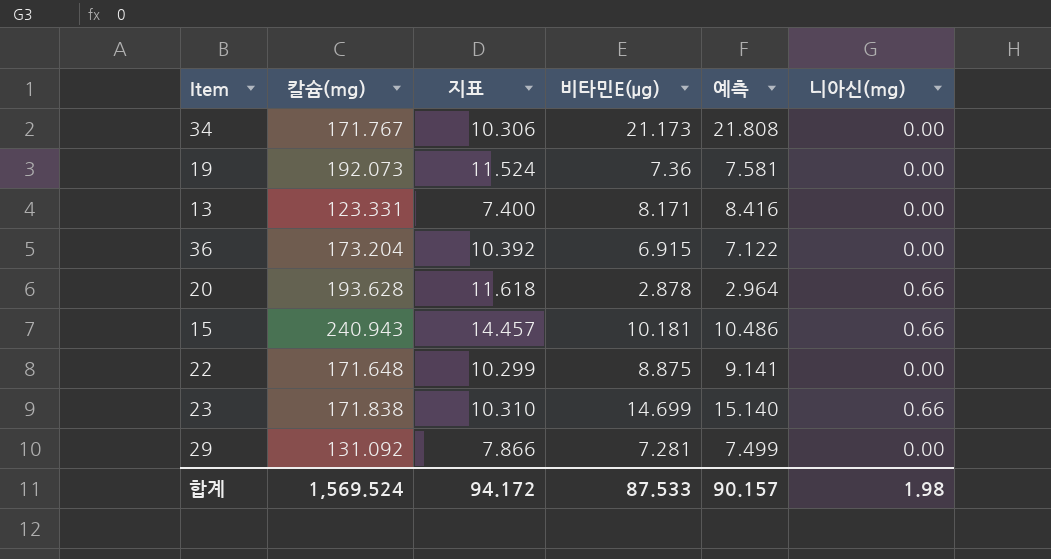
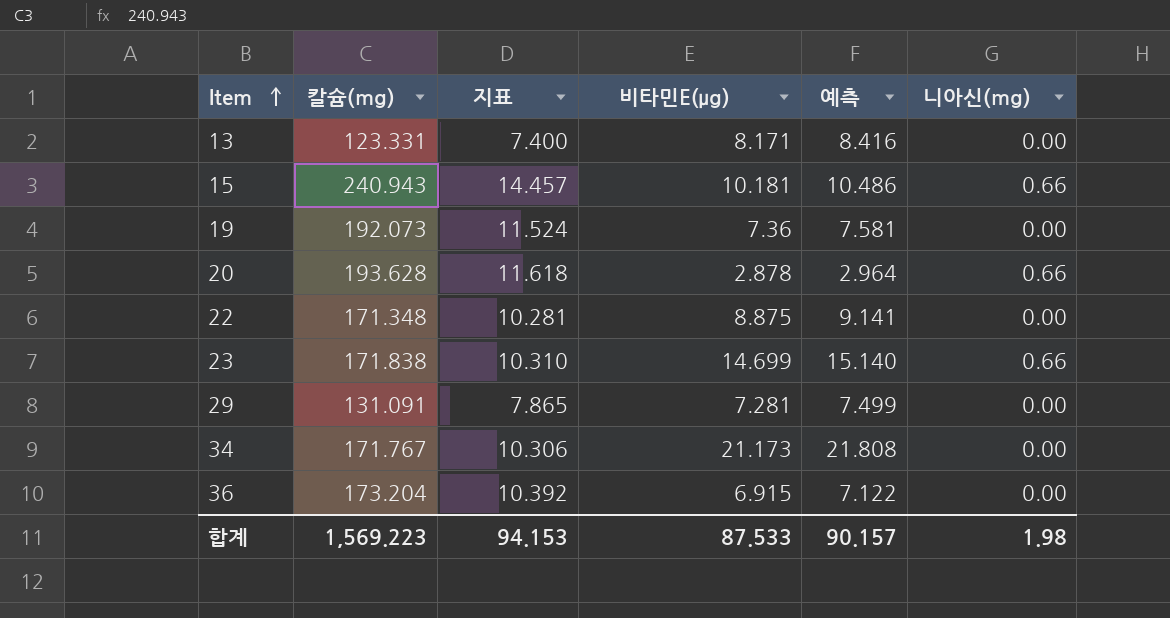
row order: none -> Item ascending
22 | 칼슘(mg): 171.648 -> 171.348
22 | 지표: 10.299 -> 10.281
29 | 칼슘(mg): 131.092 -> 131.091
29 | 지표: 7.866 -> 7.865
합계 | 칼슘(mg): 1,569.524 -> 1,569.223
합계 | 지표: 94.172 -> 94.153

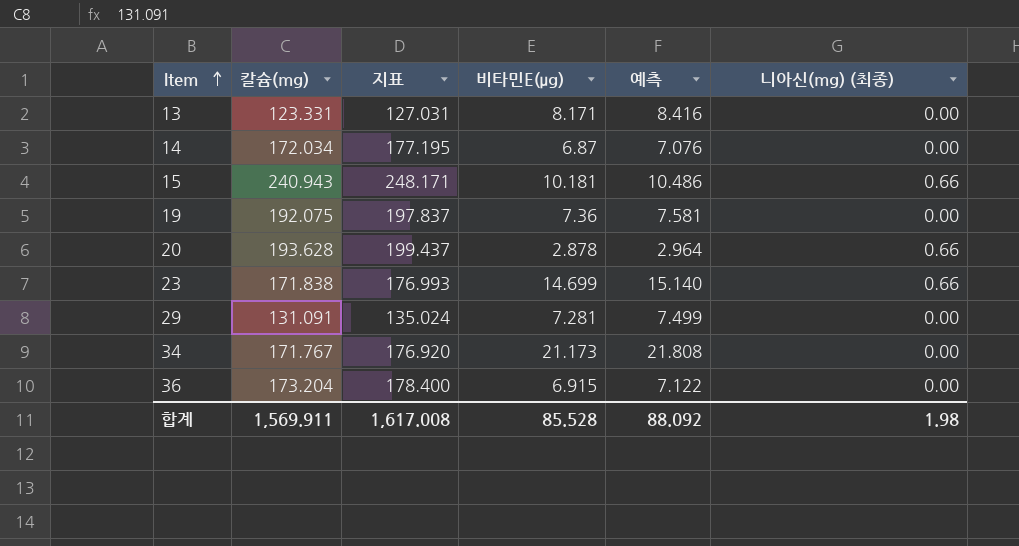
column 지표 | formula: [칼슘(mg)] * 0.06 -> [칼슘(mg)] * 1.03
column name: 니아신(mg) -> 니아신(mg) (최종)
row 22: 171.348 | 10.281 | 8.875 | 9.141 | 0.00 -> none
row 14: none -> 172.034 | 177.195 | 6.87 | 7.076 | 0.00
19 | 칼슘(mg): 192.073 -> 192.075
합계 | 칼슘(mg): 1,569.223 -> 1,569.911
합계 | 지표: 94.153 -> 1,617.008
합계 | 비타민E(μg): 87.533 -> 85.528
합계 | 예측: 90.157 -> 88.092

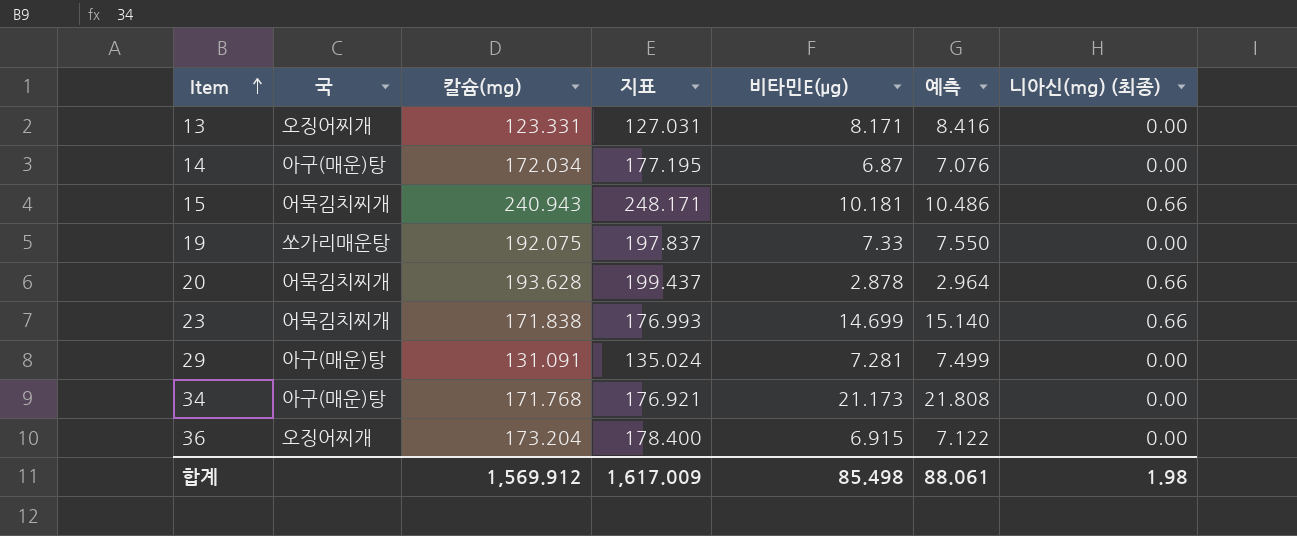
column 국 | position: none -> 2
19 | 비타민E(μg): 7.36 -> 7.33
19 | 예측: 7.581 -> 7.550
34 | 칼슘(mg): 171.767 -> 171.768
34 | 지표: 176.920 -> 176.921
합계 | 칼슘(mg): 1,569.911 -> 1,569.912
합계 | 지표: 1,617.008 -> 1,617.009
합계 | 비타민E(μg): 85.528 -> 85.498
합계 | 예측: 88.092 -> 88.061

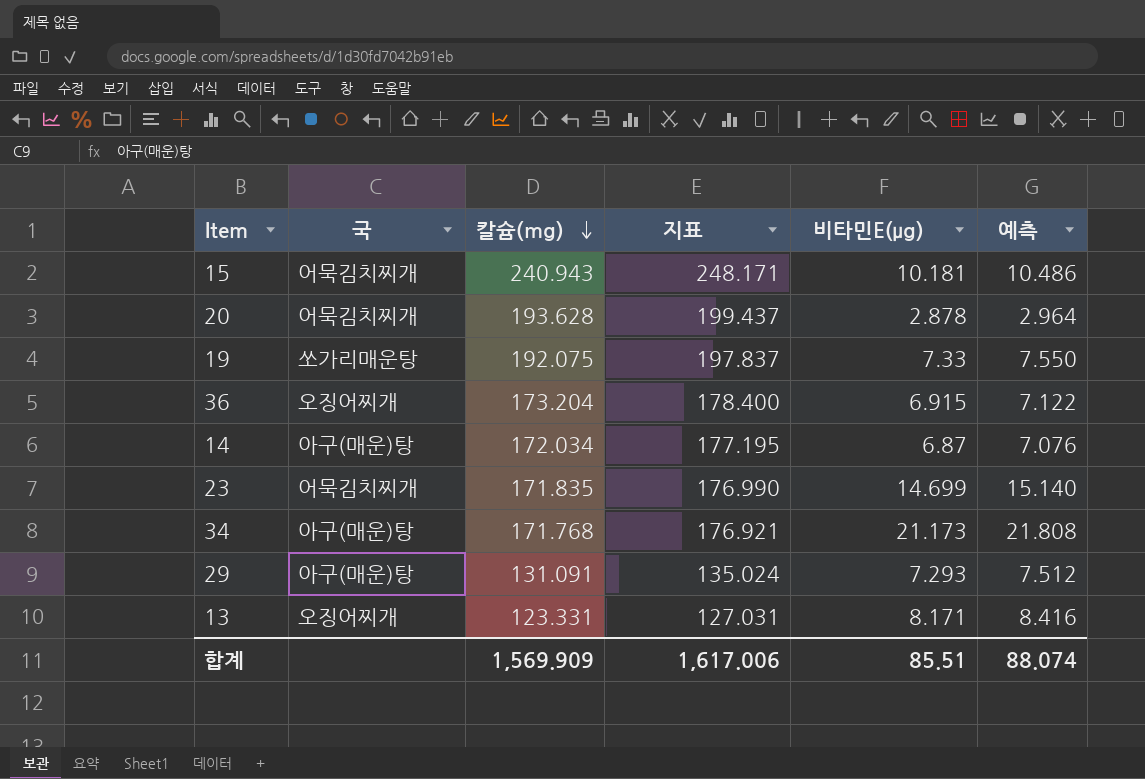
row order: Item ascending -> 칼슘(mg) descending
column 니아신(mg) (최종) | position: 7 -> none
23 | 칼슘(mg): 171.838 -> 171.835
23 | 지표: 176.993 -> 176.990
29 | 비타민E(μg): 7.281 -> 7.293
29 | 예측: 7.499 -> 7.512
합계 | 칼슘(mg): 1,569.912 -> 1,569.909
합계 | 지표: 1,617.009 -> 1,617.006
합계 | 비타민E(μg): 85.498 -> 85.51
합계 | 예측: 88.061 -> 88.074

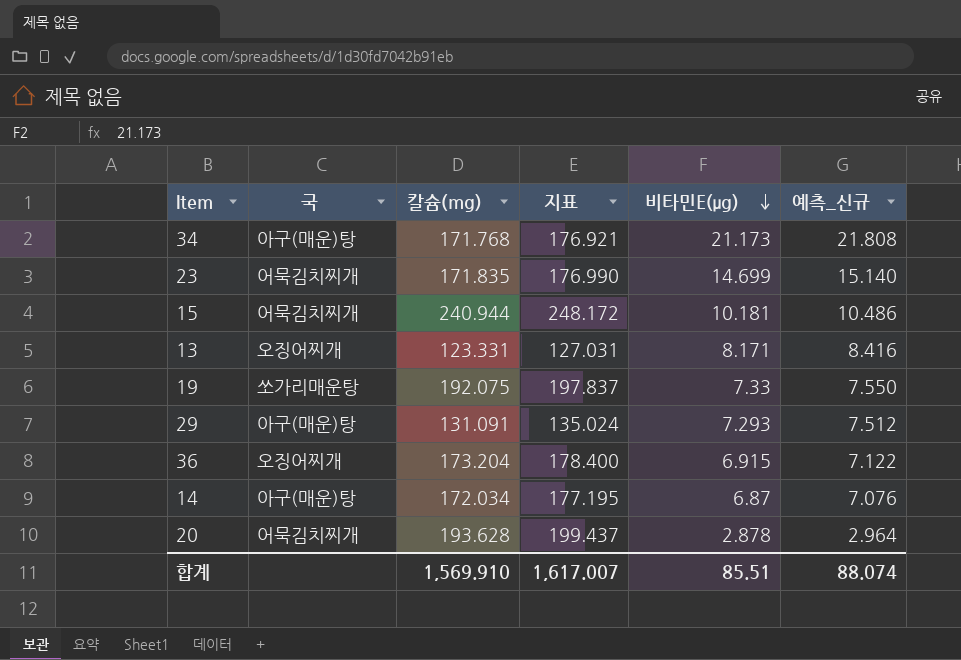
row order: 칼슘(mg) descending -> 비타민E(μg) descending
column name: 예측 -> 예측_신규
15 | 칼슘(mg): 240.943 -> 240.944
15 | 지표: 248.171 -> 248.172
합계 | 칼슘(mg): 1,569.909 -> 1,569.910
합계 | 지표: 1,617.006 -> 1,617.007

